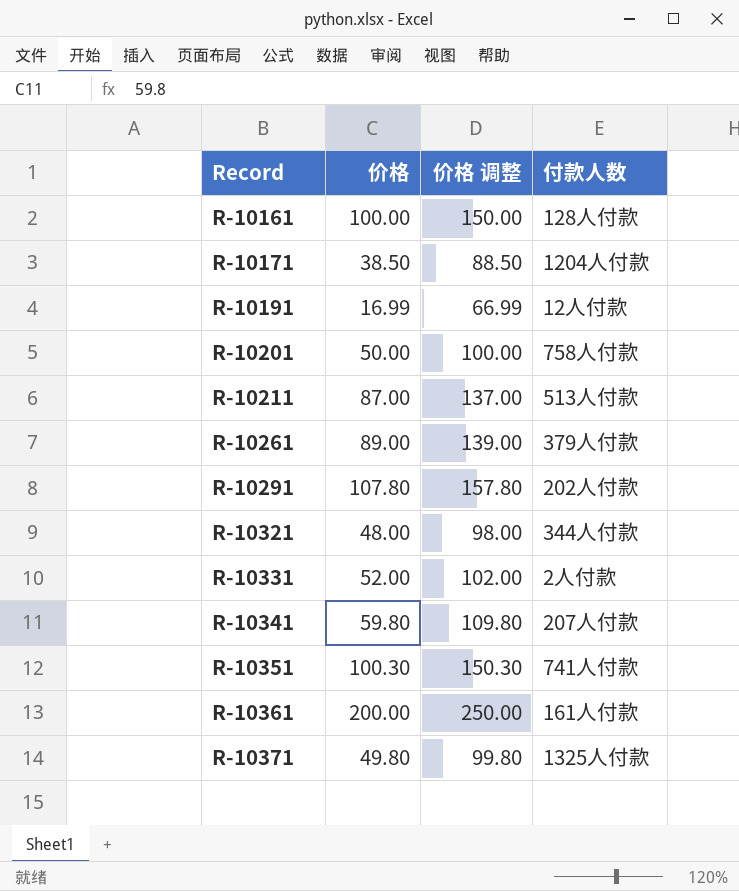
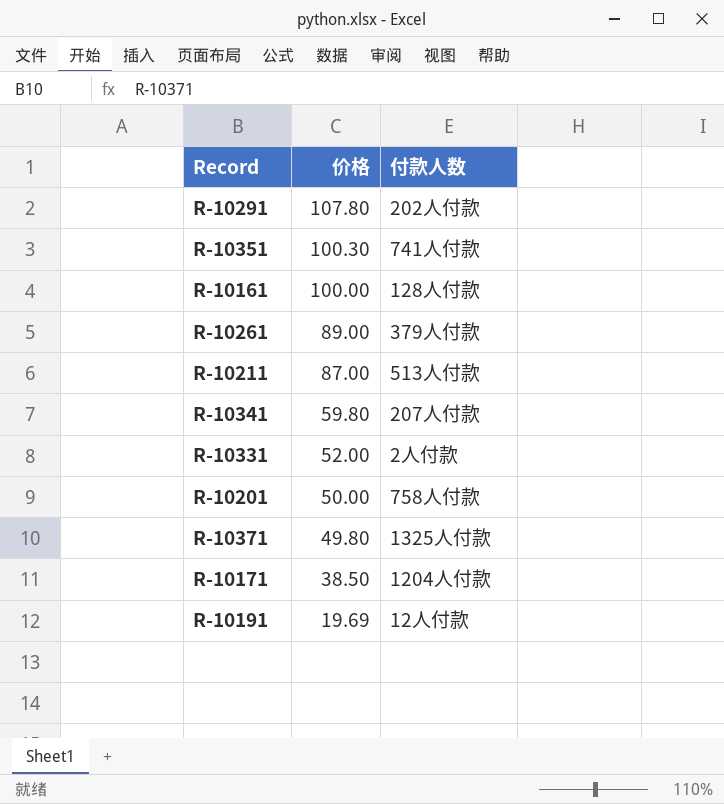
row order: Record ascending -> 价格 descending
column 价格 调整 | formula: [价格] + 50 -> none
row R-10321: 48.00 | 98.00 | 344人付款 -> none
row R-10361: 200.00 | 250.00 | 161人付款 -> none
R-10191 | 价格: 16.99 -> 19.69

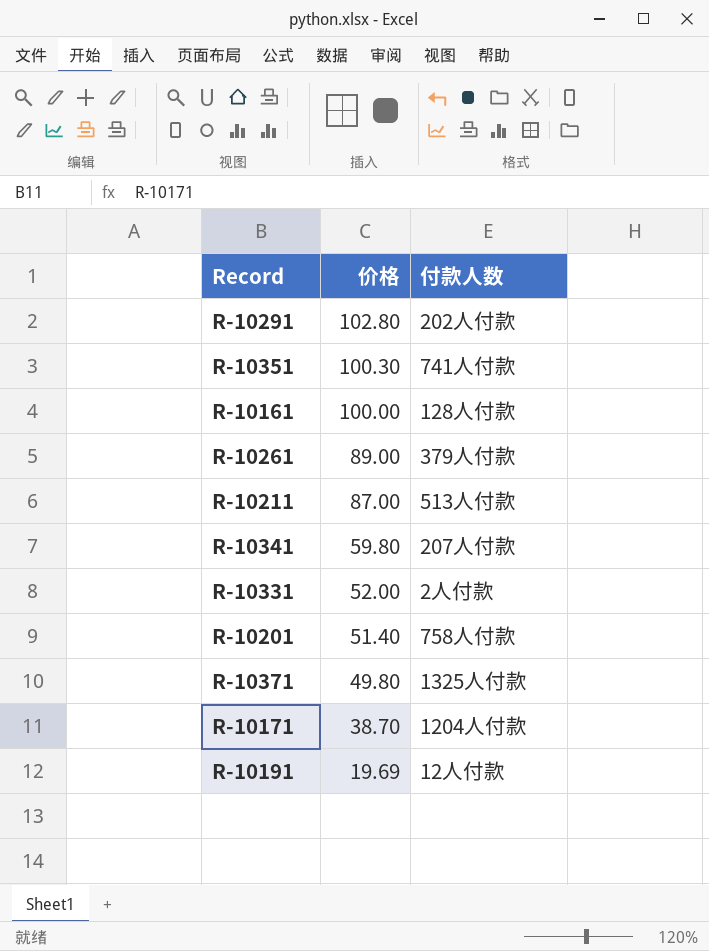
R-10291 | 价格: 107.80 -> 102.80
R-10201 | 价格: 50.00 -> 51.40
R-10171 | 价格: 38.50 -> 38.70

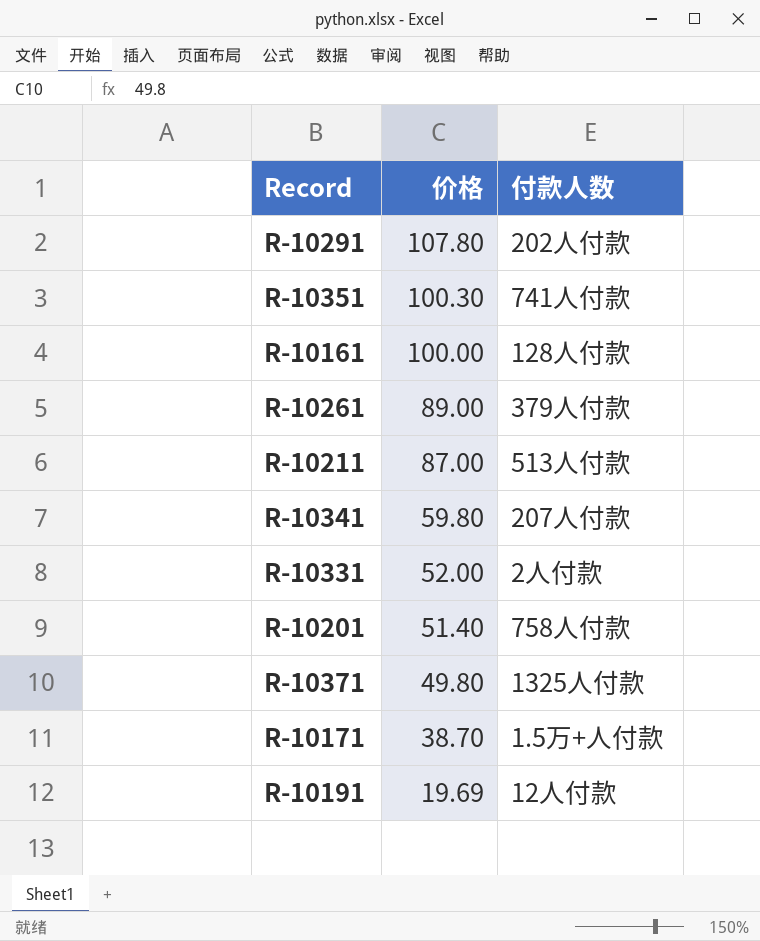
R-10291 | 价格: 102.80 -> 107.80
R-10171 | 付款人数: 1204人付款 -> 1.5万+人付款

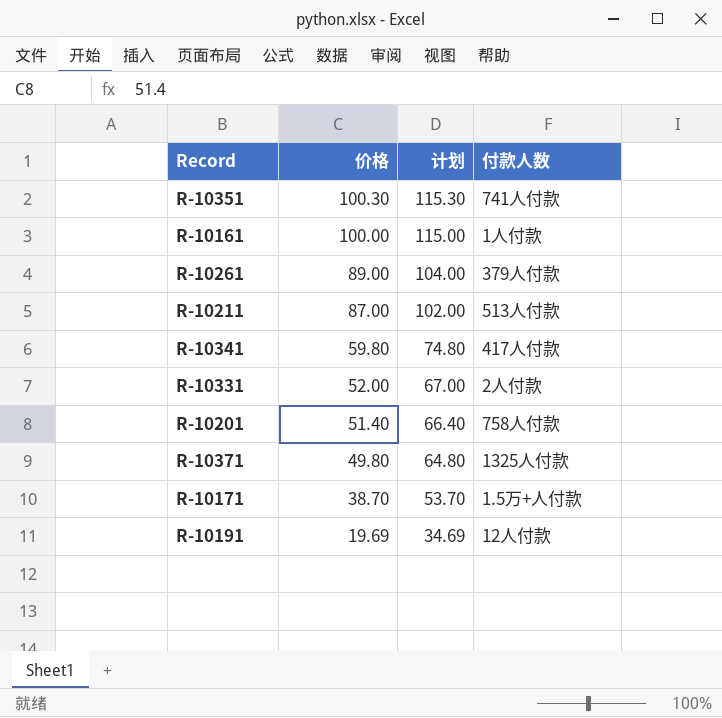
column 计划 | formula: none -> [价格] + 15
row R-10291: 107.80 | 202人付款 -> none
R-10161 | 付款人数: 128人付款 -> 1人付款
R-10341 | 付款人数: 207人付款 -> 417人付款

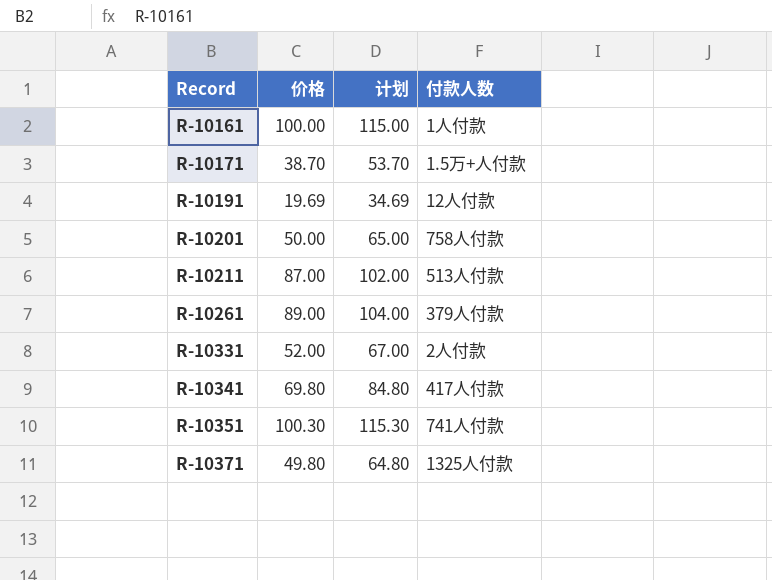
row order: 价格 descending -> Record ascending
R-10201 | 价格: 51.40 -> 50.00
R-10201 | 计划: 66.40 -> 65.00
R-10341 | 价格: 59.80 -> 69.80
R-10341 | 计划: 74.80 -> 84.80

